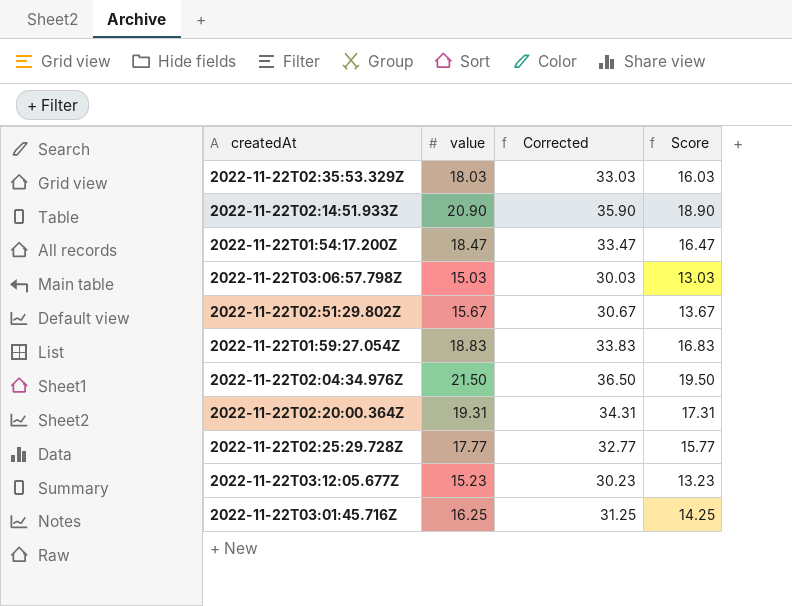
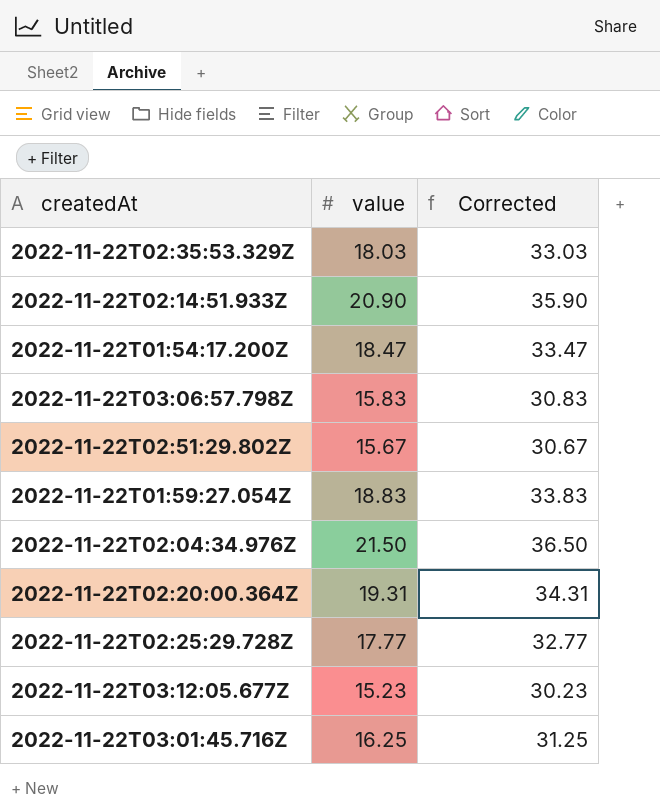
column Score | formula: [value] - 2 -> none
2022-11-22T03:06:57.798Z | value: 15.03 -> 15.83
2022-11-22T03:06:57.798Z | Corrected: 30.03 -> 30.83

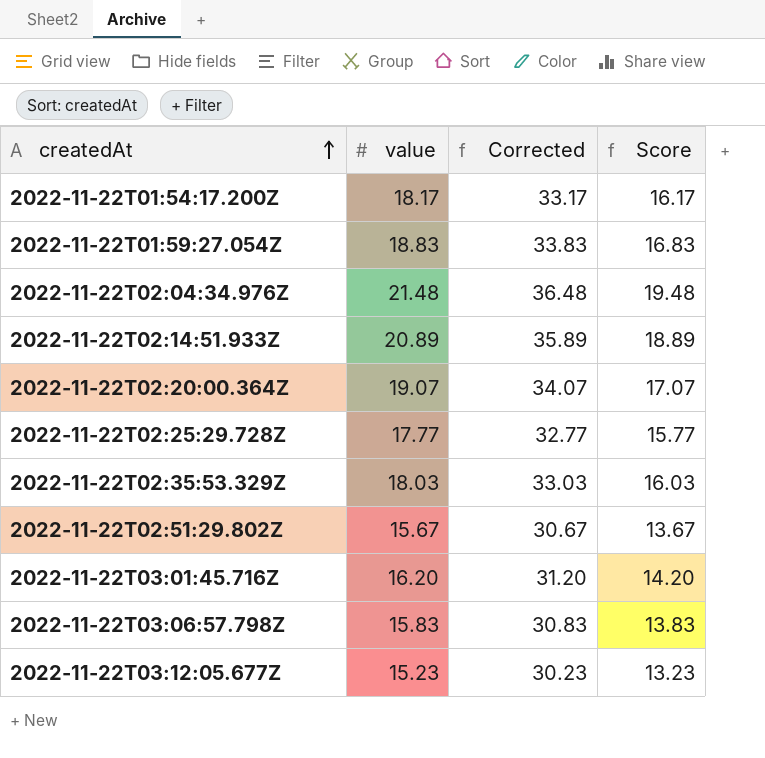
row order: none -> createdAt ascending
column Score | formula: none -> [value] - 2
2022-11-22T01:54:17.200Z | value: 18.47 -> 18.17
2022-11-22T01:54:17.200Z | Corrected: 33.47 -> 33.17
2022-11-22T02:04:34.976Z | value: 21.50 -> 21.48
2022-11-22T02:04:34.976Z | Corrected: 36.50 -> 36.48
2022-11-22T02:14:51.933Z | value: 20.90 -> 20.89
2022-11-22T02:14:51.933Z | Corrected: 35.90 -> 35.89
2022-11-22T02:20:00.364Z | value: 19.31 -> 19.07
2022-11-22T02:20:00.364Z | Corrected: 34.31 -> 34.07
2022-11-22T03:01:45.716Z | value: 16.25 -> 16.20
2022-11-22T03:01:45.716Z | Corrected: 31.25 -> 31.20

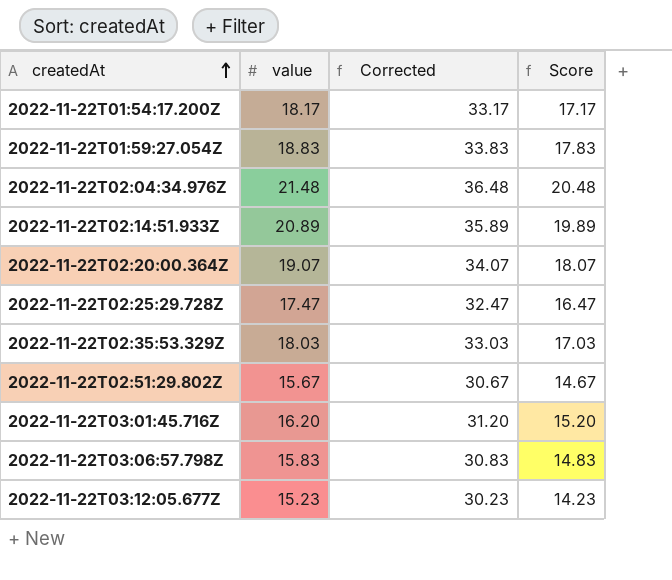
column Score | formula: [value] - 2 -> [value] - 1
2022-11-22T02:25:29.728Z | value: 17.77 -> 17.47
2022-11-22T02:25:29.728Z | Corrected: 32.77 -> 32.47

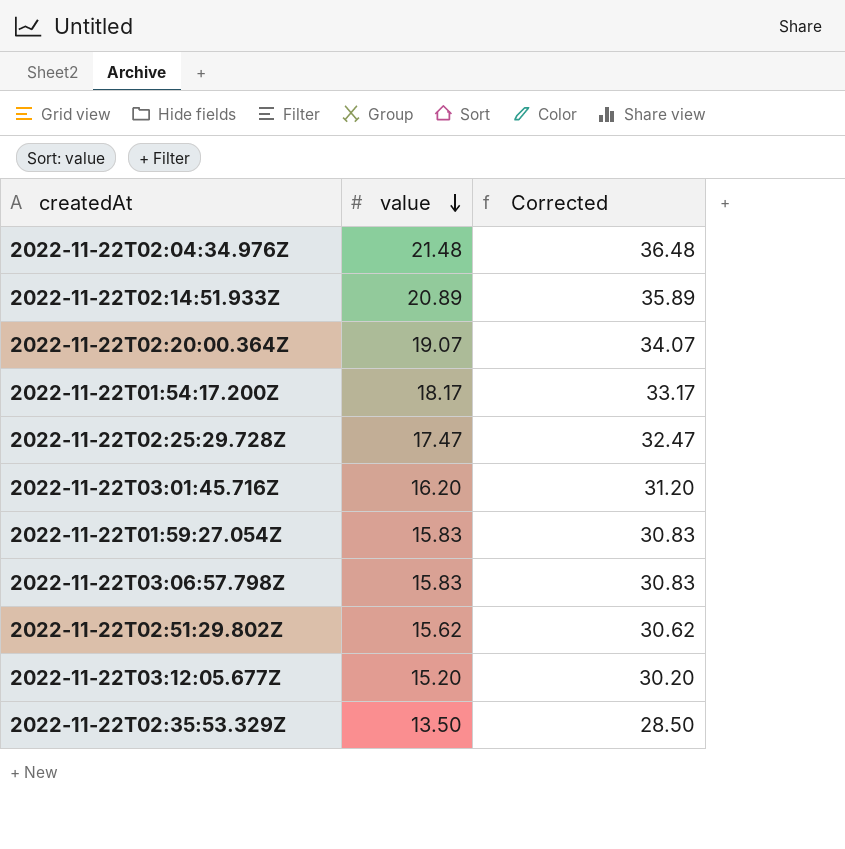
row order: createdAt ascending -> value descending
column Score | formula: [value] - 1 -> none
2022-11-22T01:59:27.054Z | value: 18.83 -> 15.83
2022-11-22T01:59:27.054Z | Corrected: 33.83 -> 30.83
2022-11-22T02:51:29.802Z | value: 15.67 -> 15.62
2022-11-22T02:51:29.802Z | Corrected: 30.67 -> 30.62
2022-11-22T03:12:05.677Z | value: 15.23 -> 15.20
2022-11-22T03:12:05.677Z | Corrected: 30.23 -> 30.20
2022-11-22T02:35:53.329Z | value: 18.03 -> 13.50
2022-11-22T02:35:53.329Z | Corrected: 33.03 -> 28.50

